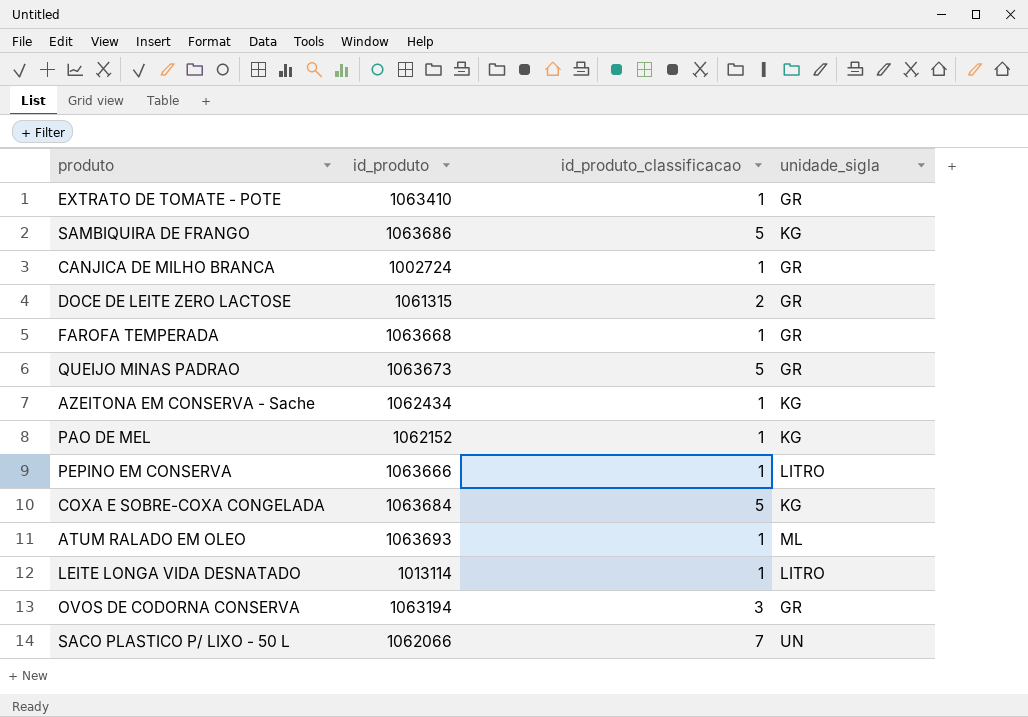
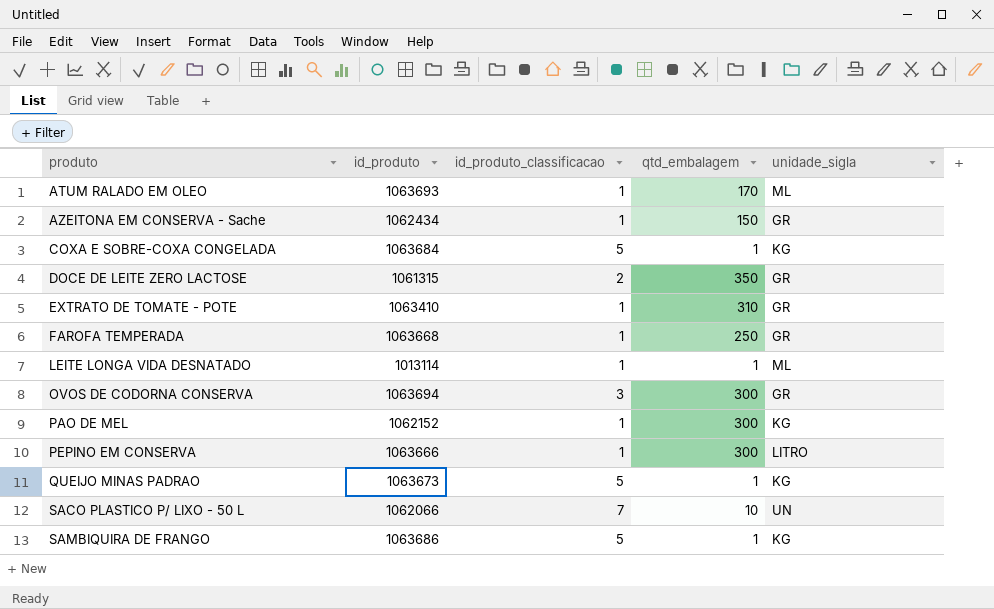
row order: none -> produto ascending
column qtd_embalagem | position: none -> 4
row CANJICA DE MILHO BRANCA: 1002724 | 1 | GR -> none
AZEITONA EM CONSERVA - Sache | unidade_sigla: KG -> GR
LEITE LONGA VIDA DESNATADO | unidade_sigla: LITRO -> ML
OVOS DE CODORNA CONSERVA | id_produto: 1063194 -> 1063694
QUEIJO MINAS PADRAO | unidade_sigla: GR -> KG

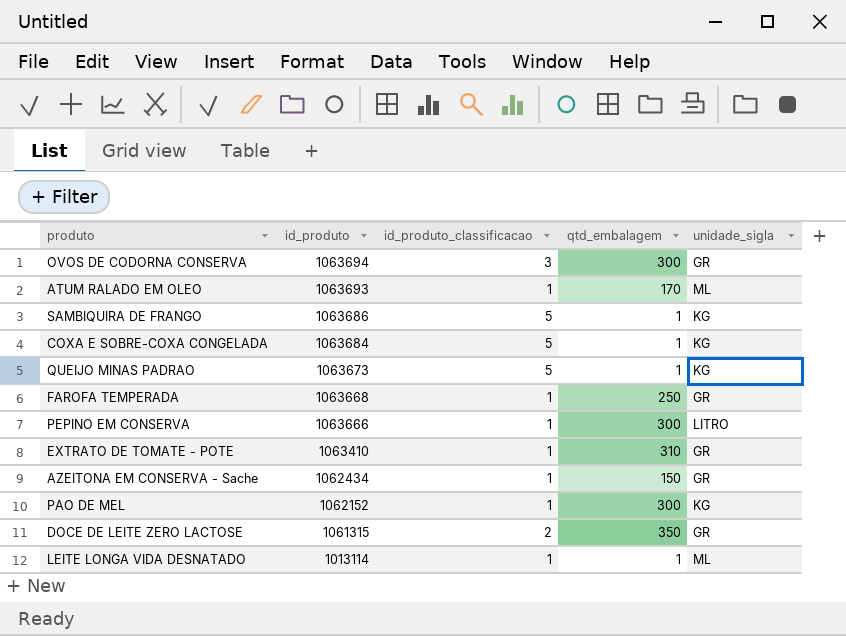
row order: produto ascending -> id_produto descending
row SACO PLASTICO P/ LIXO - 50 L: 1062066 | 7 | 10 | UN -> none

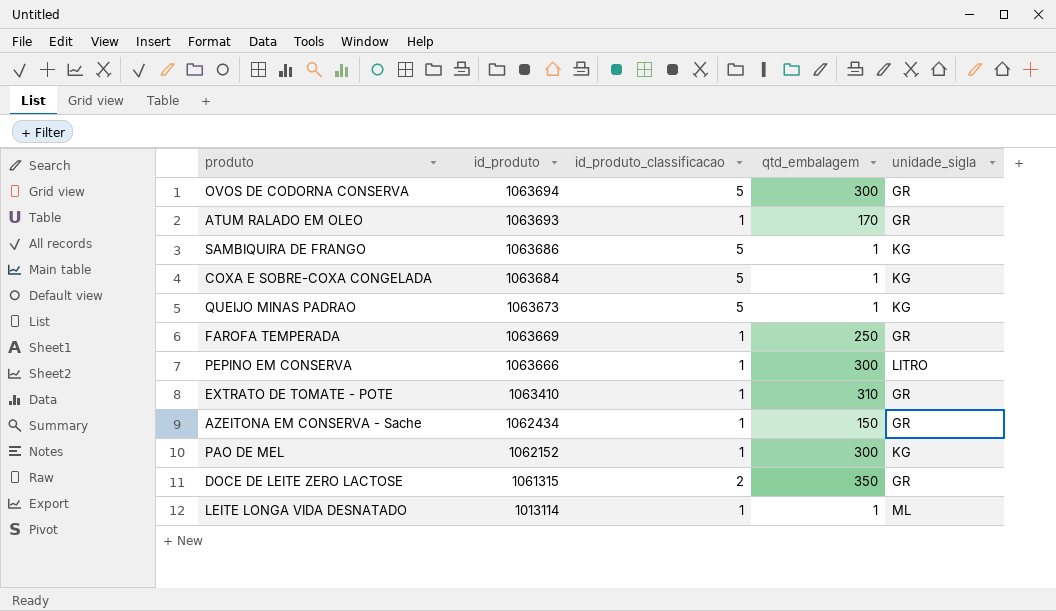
OVOS DE CODORNA CONSERVA | id_produto_classificacao: 3 -> 5
ATUM RALADO EM OLEO | unidade_sigla: ML -> GR
FAROFA TEMPERADA | id_produto: 1063668 -> 1063669

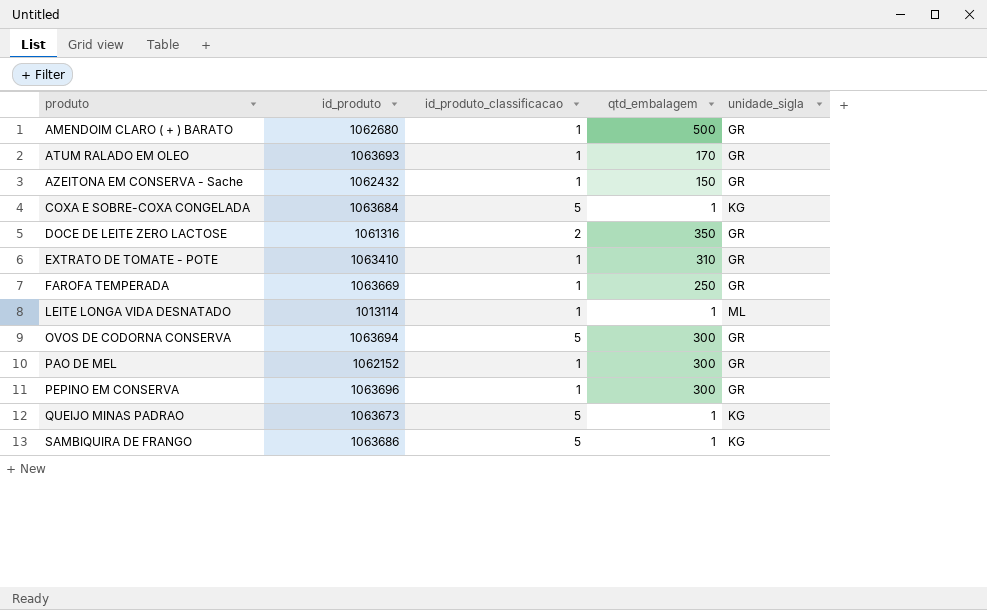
row order: id_produto descending -> produto ascending
row AMENDOIM CLARO ( + ) BARATO: none -> 1062680 | 1 | 500 | GR
AZEITONA EM CONSERVA - Sache | id_produto: 1062434 -> 1062432
DOCE DE LEITE ZERO LACTOSE | id_produto: 1061315 -> 1061316
PAO DE MEL | unidade_sigla: KG -> GR
PEPINO EM CONSERVA | id_produto: 1063666 -> 1063696
PEPINO EM CONSERVA | unidade_sigla: LITRO -> GR

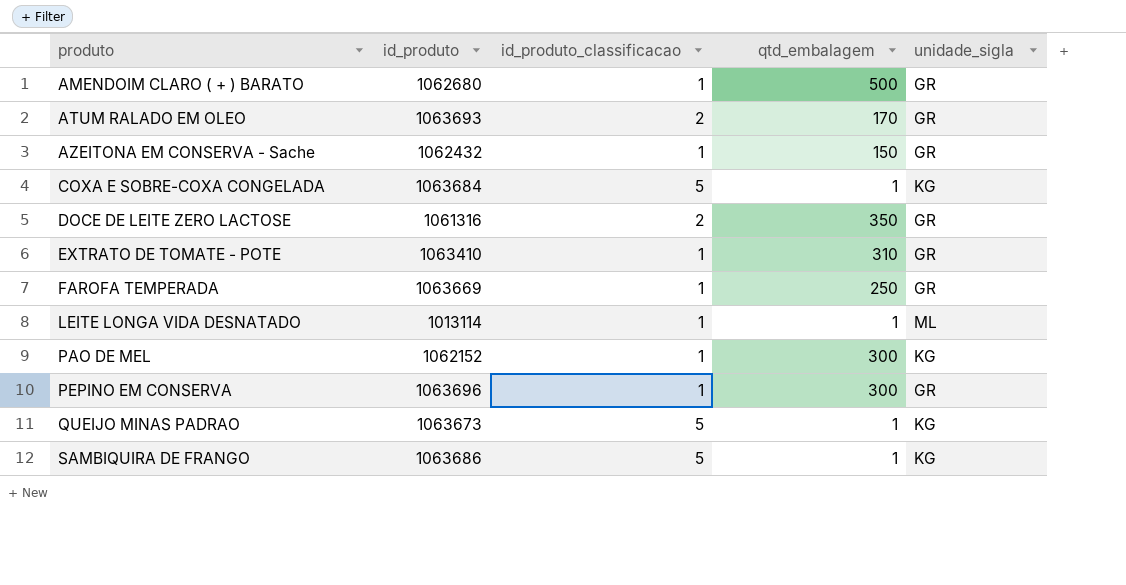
row OVOS DE CODORNA CONSERVA: 1063694 | 5 | 300 | GR -> none
ATUM RALADO EM OLEO | id_produto_classificacao: 1 -> 2
PAO DE MEL | unidade_sigla: GR -> KG

